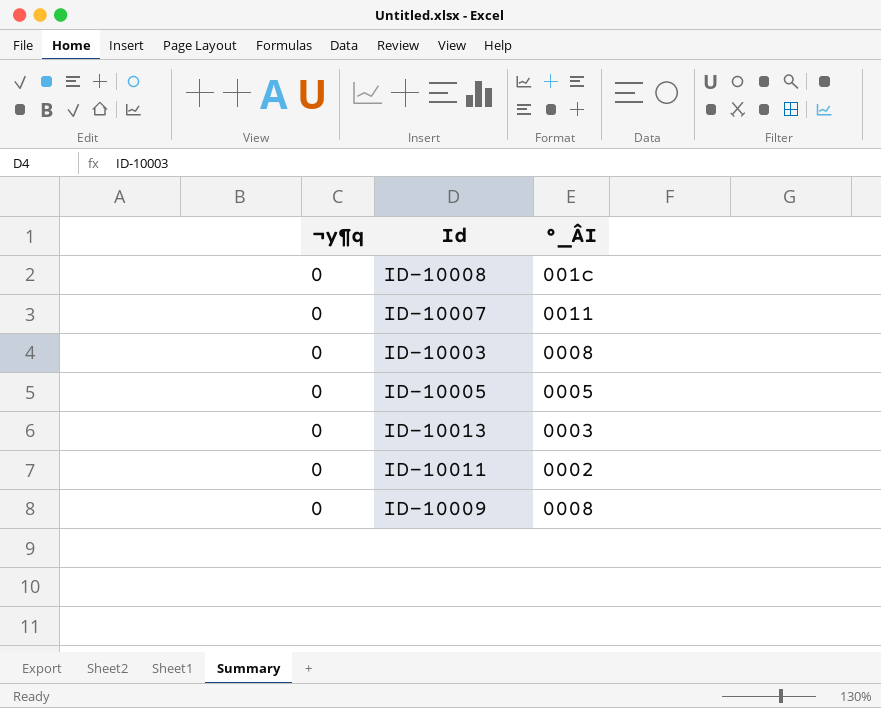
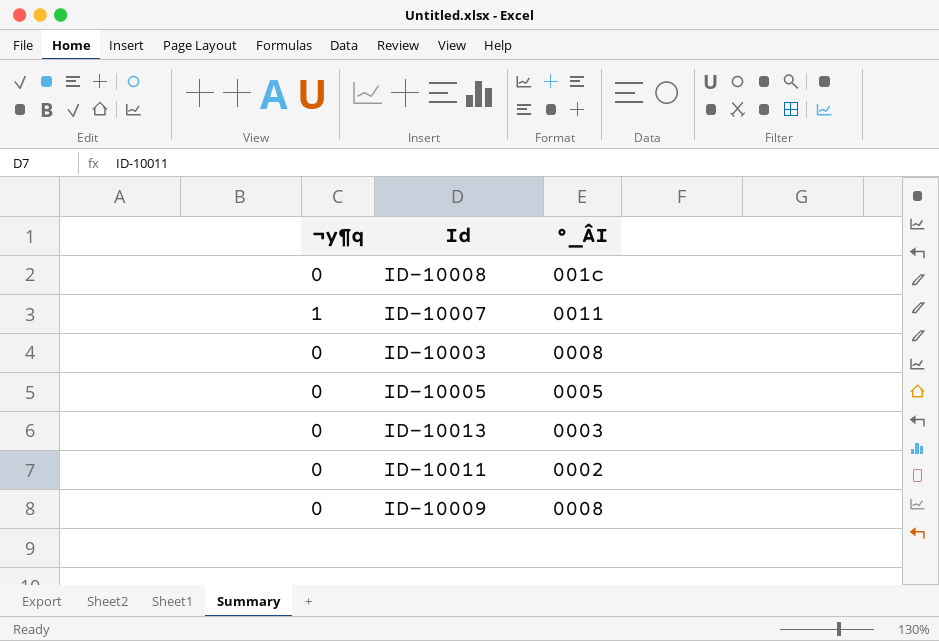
ID-10007 | ¬y¶q: 0 -> 1

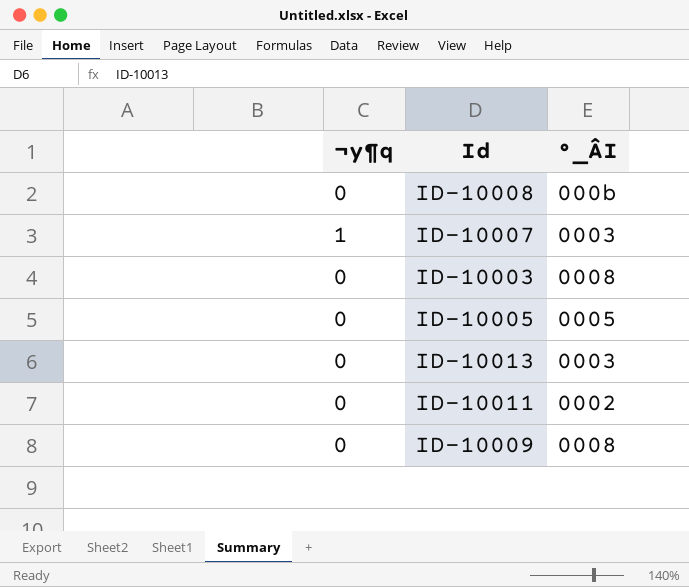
ID-10008 | °_ÂI: 001c -> 000b
ID-10007 | °_ÂI: 0011 -> 0003

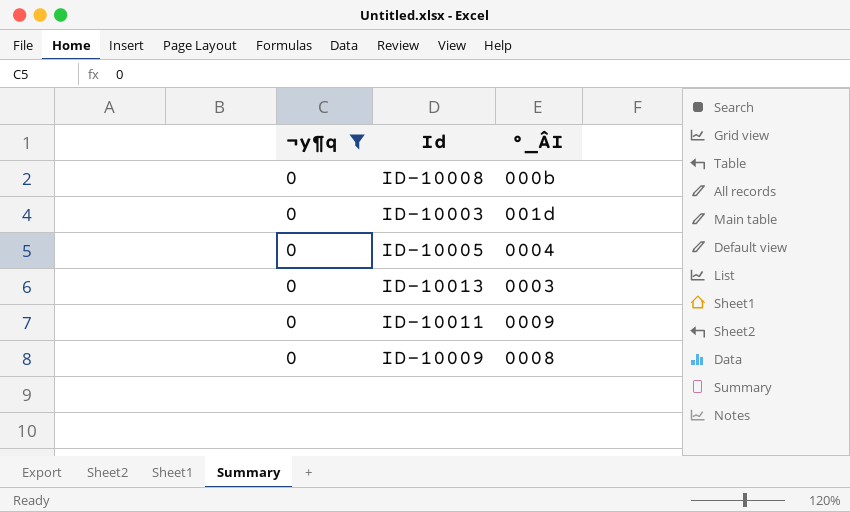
filter: none -> ¬y¶q = 0
ID-10003 | °_ÂI: 0008 -> 001d
ID-10005 | °_ÂI: 0005 -> 0004
ID-10011 | °_ÂI: 0002 -> 0009

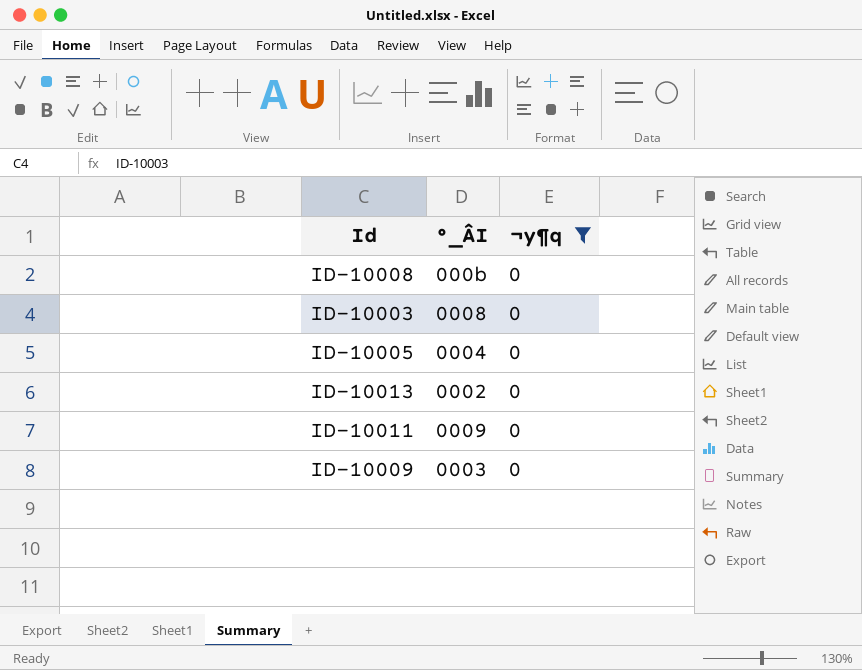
column ¬y¶q | position: 1 -> 3
ID-10003 | °_ÂI: 001d -> 0008
ID-10013 | °_ÂI: 0003 -> 0002
ID-10009 | °_ÂI: 0008 -> 0003

